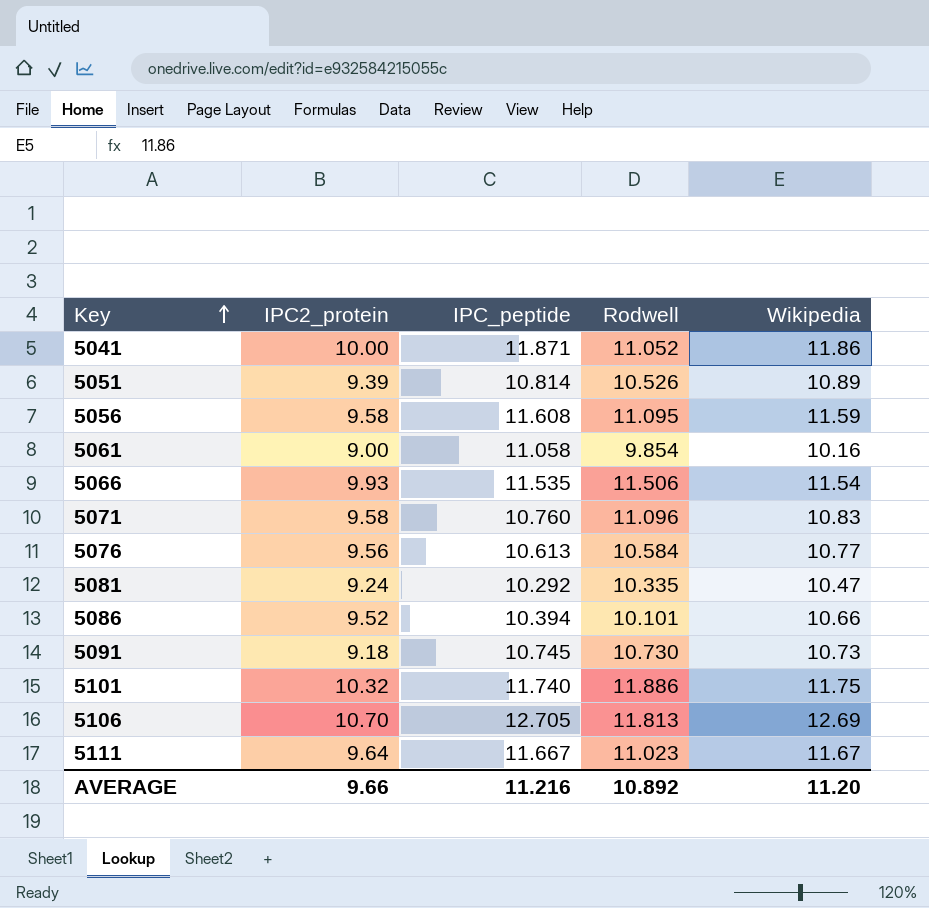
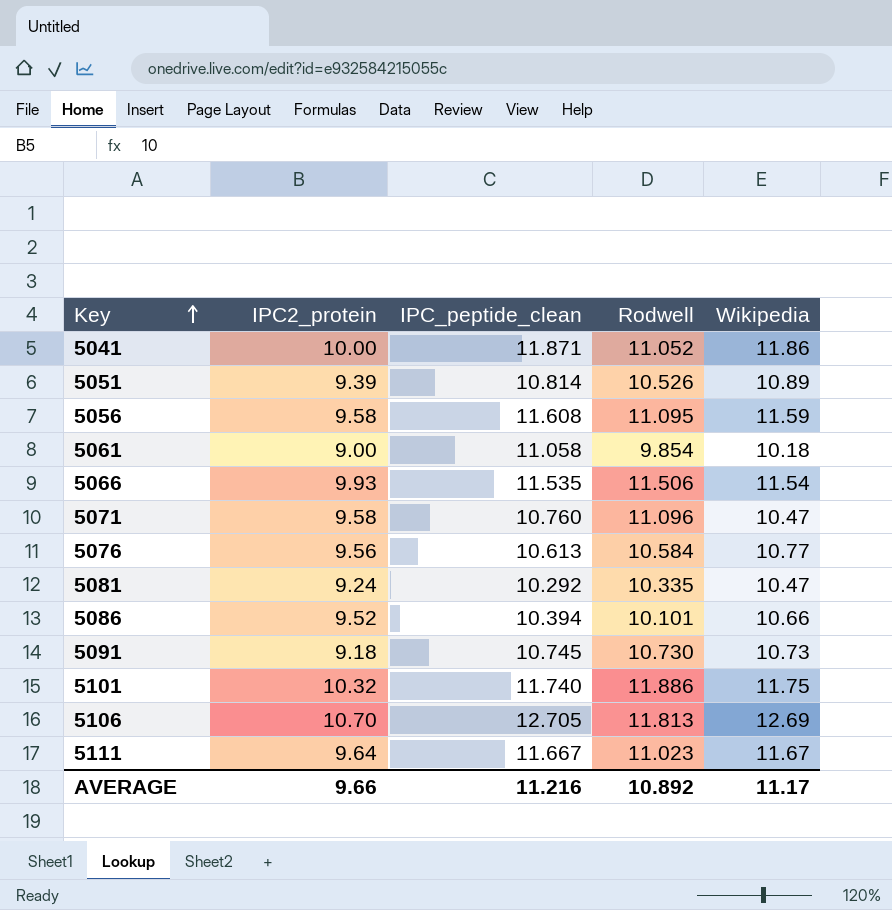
column name: IPC_peptide -> IPC_peptide_clean
5061 | Wikipedia: 10.16 -> 10.18
5071 | Wikipedia: 10.83 -> 10.47
AVERAGE | Wikipedia: 11.20 -> 11.17

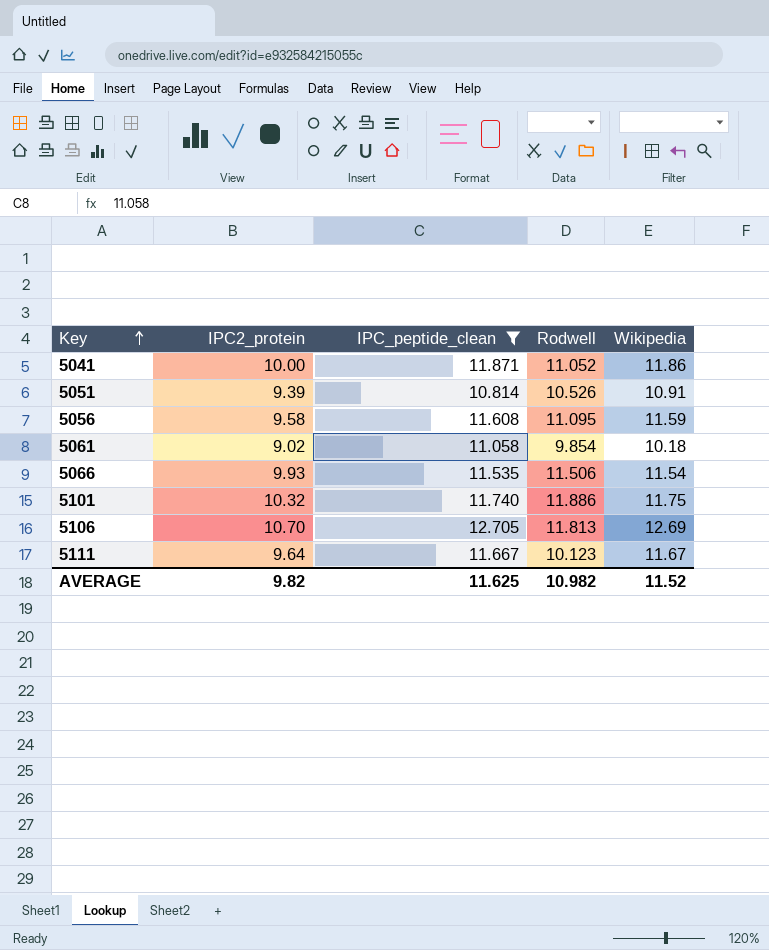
filter: none -> IPC_peptide_clean >= 10.814
5051 | Wikipedia: 10.89 -> 10.91
5061 | IPC2_protein: 9.00 -> 9.02
5111 | Rodwell: 11.023 -> 10.123
AVERAGE | IPC2_protein: 9.66 -> 9.82
AVERAGE | IPC_peptide_clean: 11.216 -> 11.625
AVERAGE | Rodwell: 10.892 -> 10.982
AVERAGE | Wikipedia: 11.17 -> 11.52

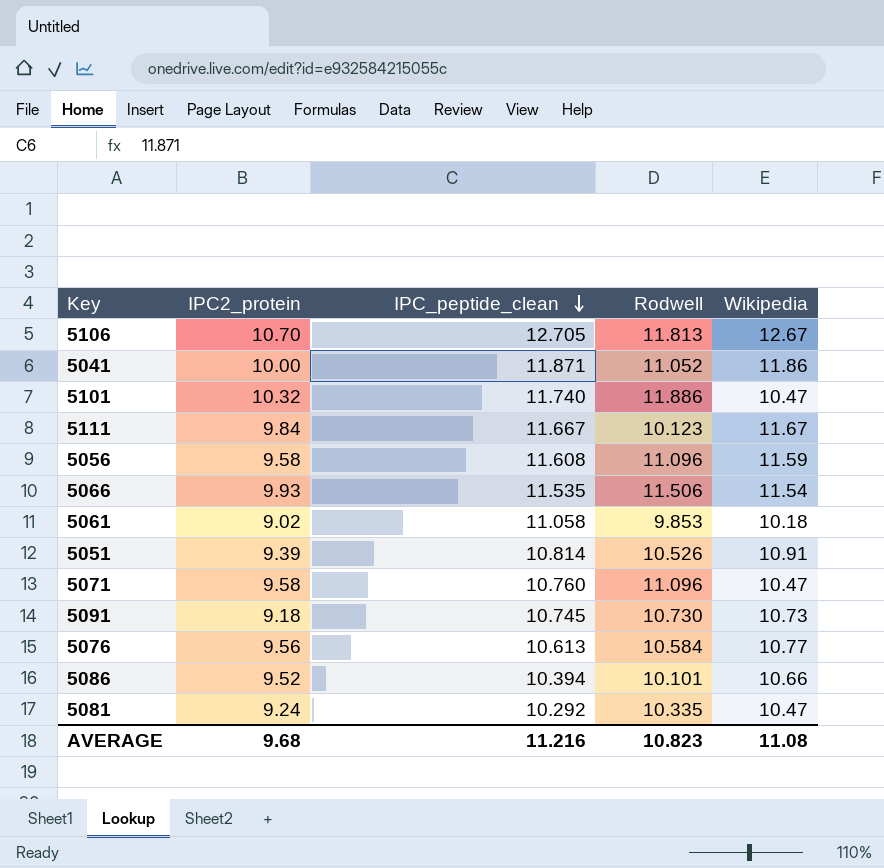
filter: IPC_peptide_clean >= 10.814 -> none
row order: Key ascending -> IPC_peptide_clean descending
5106 | Wikipedia: 12.69 -> 12.67
5101 | Wikipedia: 11.75 -> 10.47
5111 | IPC2_protein: 9.64 -> 9.84
5056 | Rodwell: 11.095 -> 11.096
5061 | Rodwell: 9.854 -> 9.853
AVERAGE | IPC2_protein: 9.82 -> 9.68
AVERAGE | IPC_peptide_clean: 11.625 -> 11.216
AVERAGE | Rodwell: 10.982 -> 10.823
AVERAGE | Wikipedia: 11.52 -> 11.08

